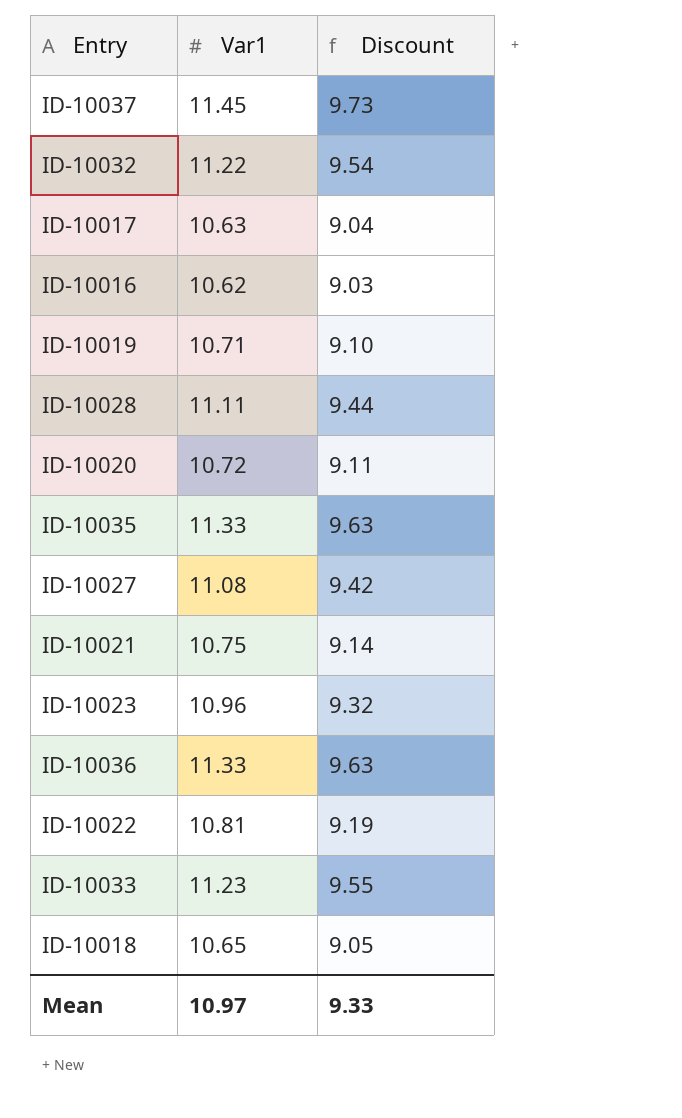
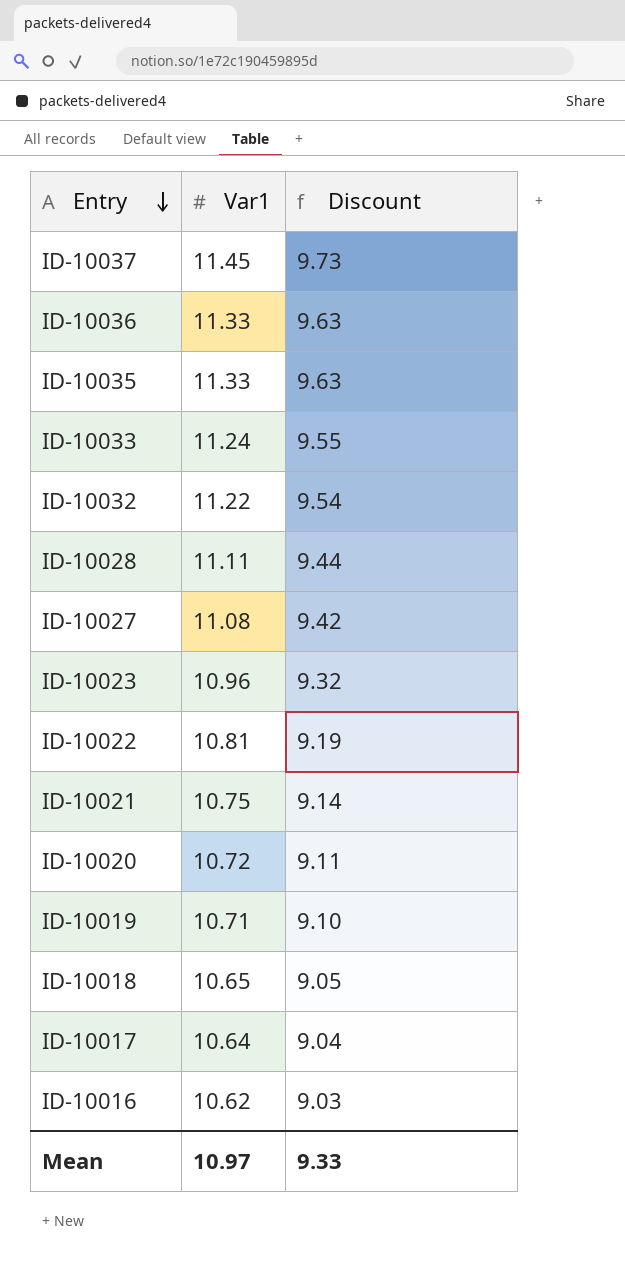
row order: none -> Entry descending
ID-10033 | Var1: 11.23 -> 11.24
ID-10017 | Var1: 10.63 -> 10.64

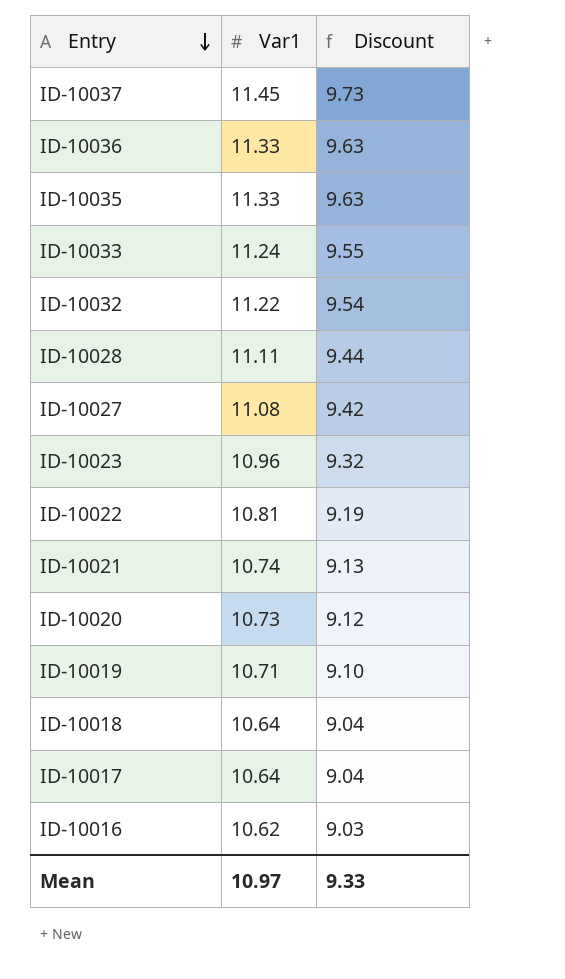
ID-10021 | Var1: 10.75 -> 10.74
ID-10021 | Discount: 9.14 -> 9.13
ID-10020 | Var1: 10.72 -> 10.73
ID-10020 | Discount: 9.11 -> 9.12
ID-10018 | Var1: 10.65 -> 10.64
ID-10018 | Discount: 9.05 -> 9.04

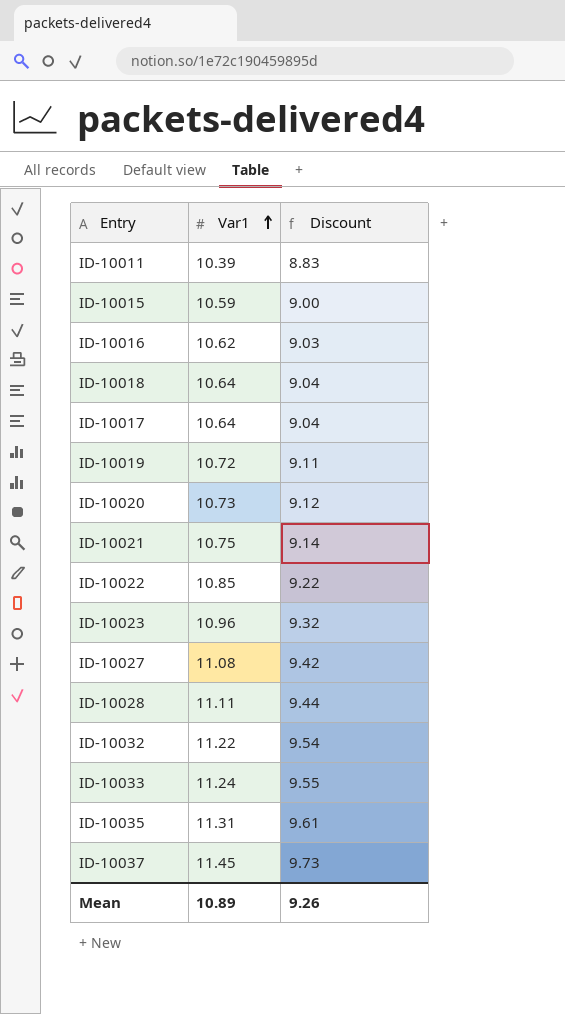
row order: Entry descending -> Var1 ascending
row ID-10036: 11.33 | 9.63 -> none
row ID-10011: none -> 10.39 | 8.83
row ID-10015: none -> 10.59 | 9.00
ID-10019 | Var1: 10.71 -> 10.72
ID-10019 | Discount: 9.10 -> 9.11
ID-10021 | Var1: 10.74 -> 10.75
ID-10021 | Discount: 9.13 -> 9.14
ID-10022 | Var1: 10.81 -> 10.85
ID-10022 | Discount: 9.19 -> 9.22
ID-10035 | Var1: 11.33 -> 11.31
ID-10035 | Discount: 9.63 -> 9.61
Mean | Var1: 10.97 -> 10.89
Mean | Discount: 9.33 -> 9.26

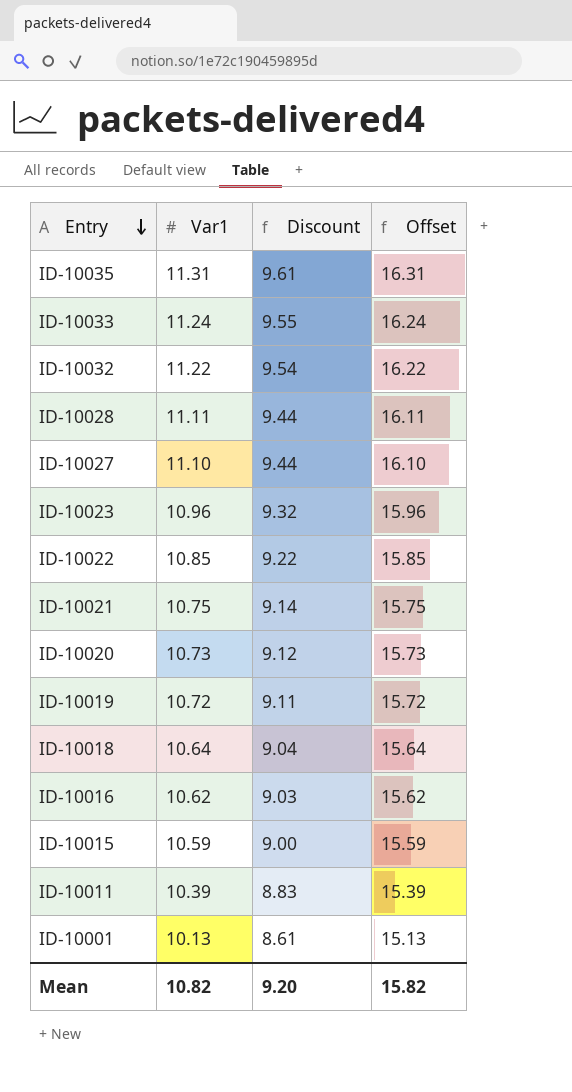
row order: Var1 ascending -> Entry descending
column Offset | formula: none -> [Var1] + 5
row ID-10017: 10.64 | 9.04 -> none
row ID-10037: 11.45 | 9.73 -> none
ID-10027 | Var1: 11.08 -> 11.10
ID-10027 | Discount: 9.42 -> 9.44
row ID-10001: none -> 10.13 | 8.61 | 15.13
Mean | Var1: 10.89 -> 10.82
Mean | Discount: 9.26 -> 9.20

